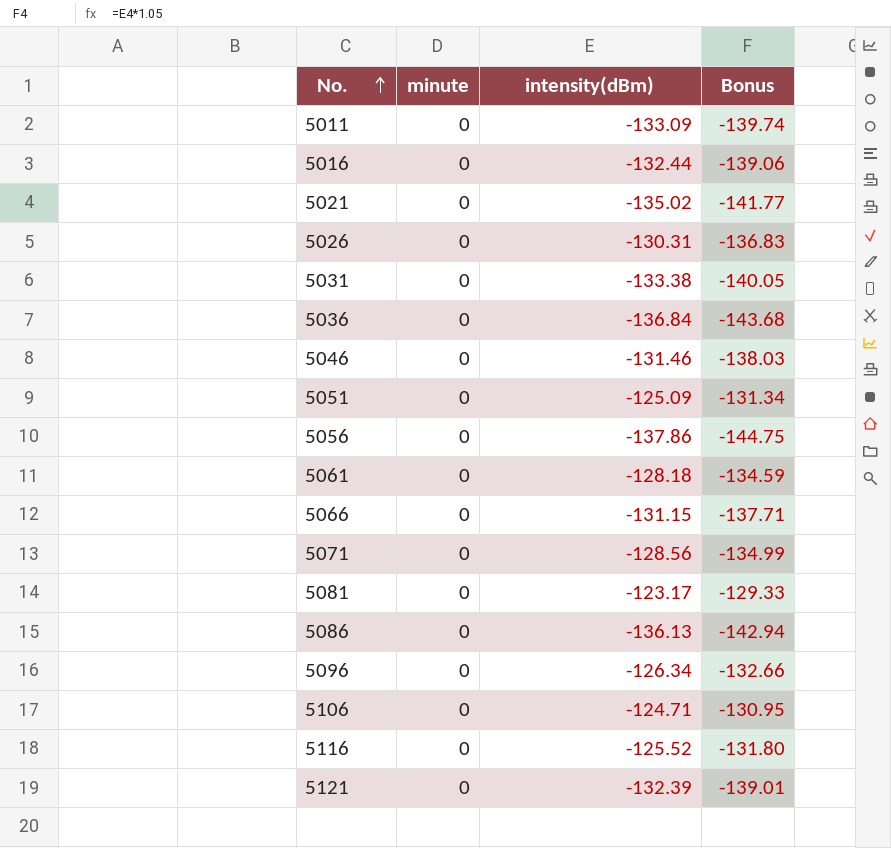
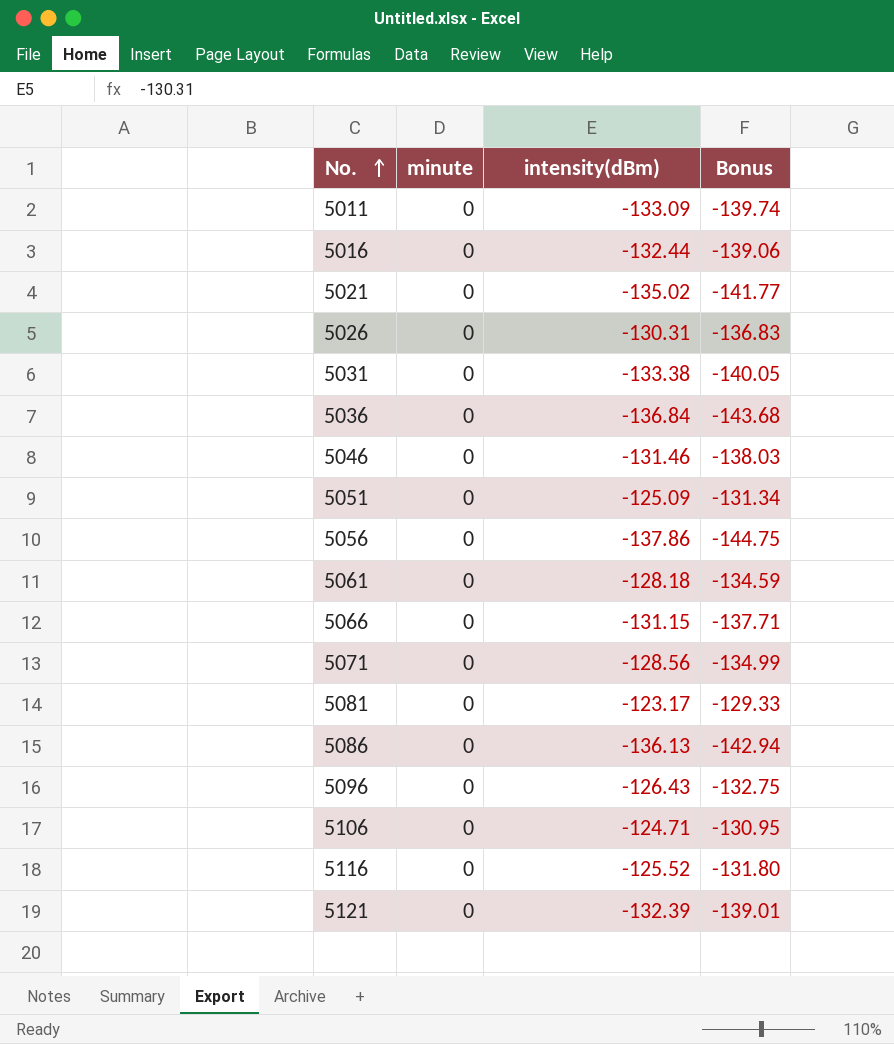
5096 | intensity(dBm): -126.34 -> -126.43
5096 | Bonus: -132.66 -> -132.75

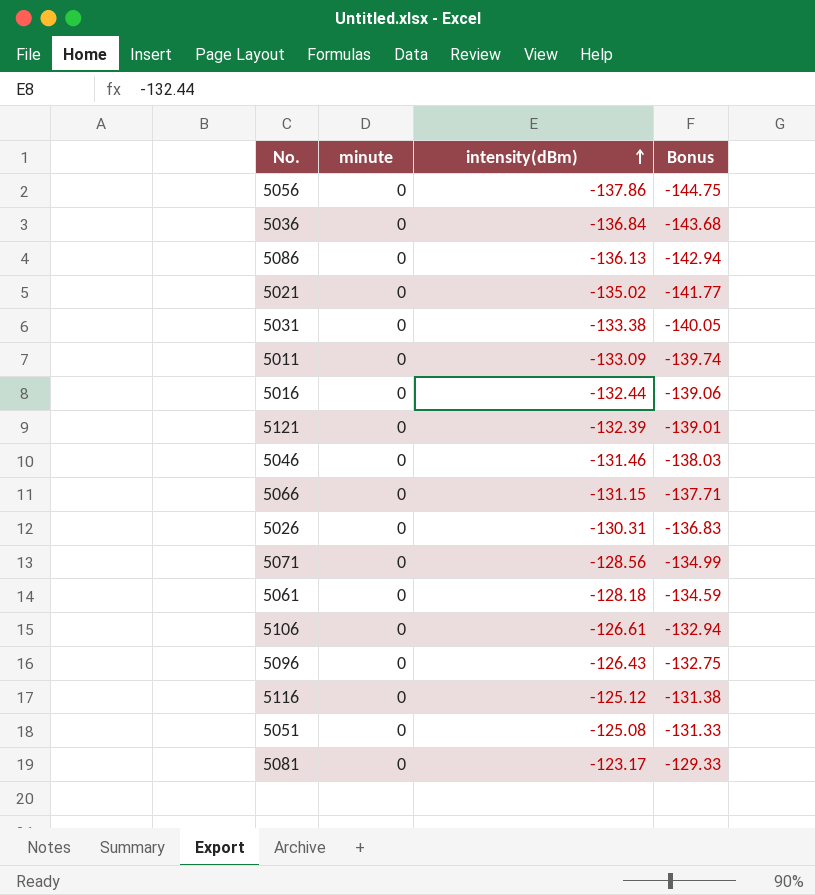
row order: No. ascending -> intensity(dBm) ascending
5106 | intensity(dBm): -124.71 -> -126.61
5106 | Bonus: -130.95 -> -132.94
5116 | intensity(dBm): -125.52 -> -125.12
5116 | Bonus: -131.80 -> -131.38
5051 | intensity(dBm): -125.09 -> -125.08
5051 | Bonus: -131.34 -> -131.33

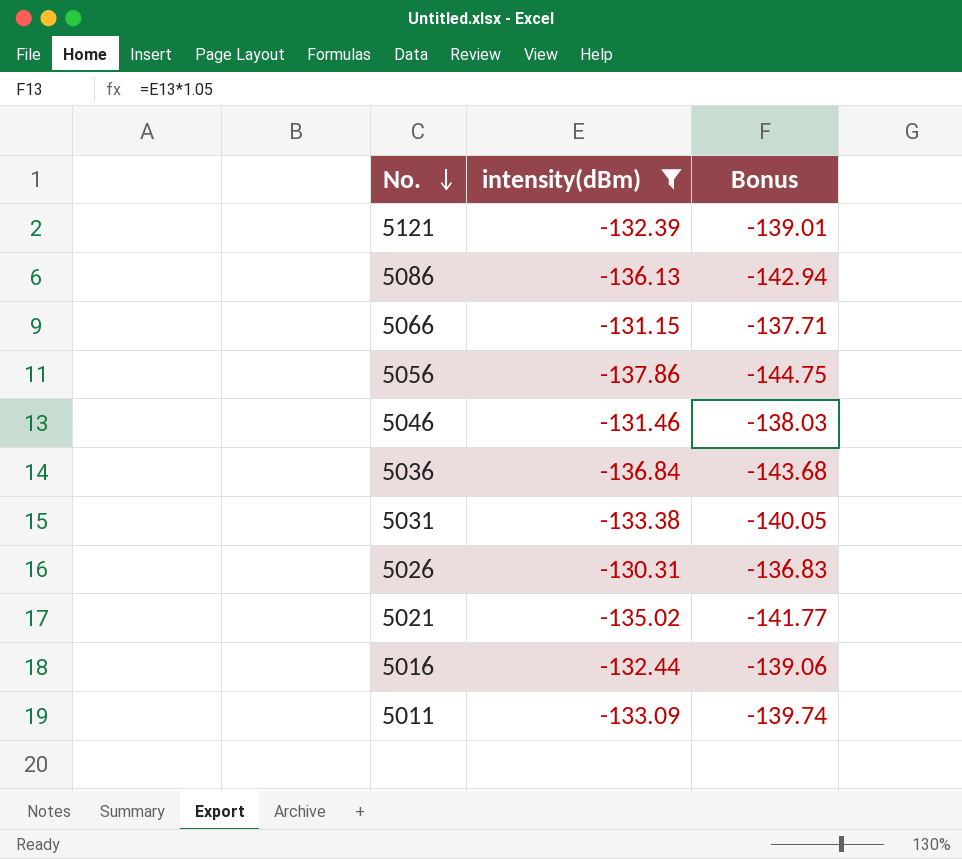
filter: none -> intensity(dBm) <= -130.31
row order: intensity(dBm) ascending -> No. descending
column minute | position: 2 -> none

